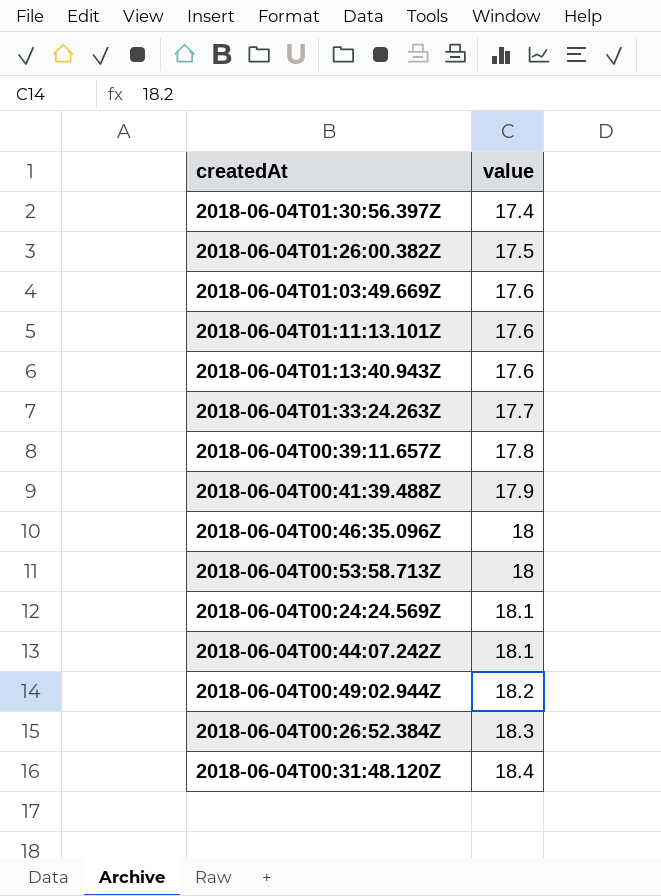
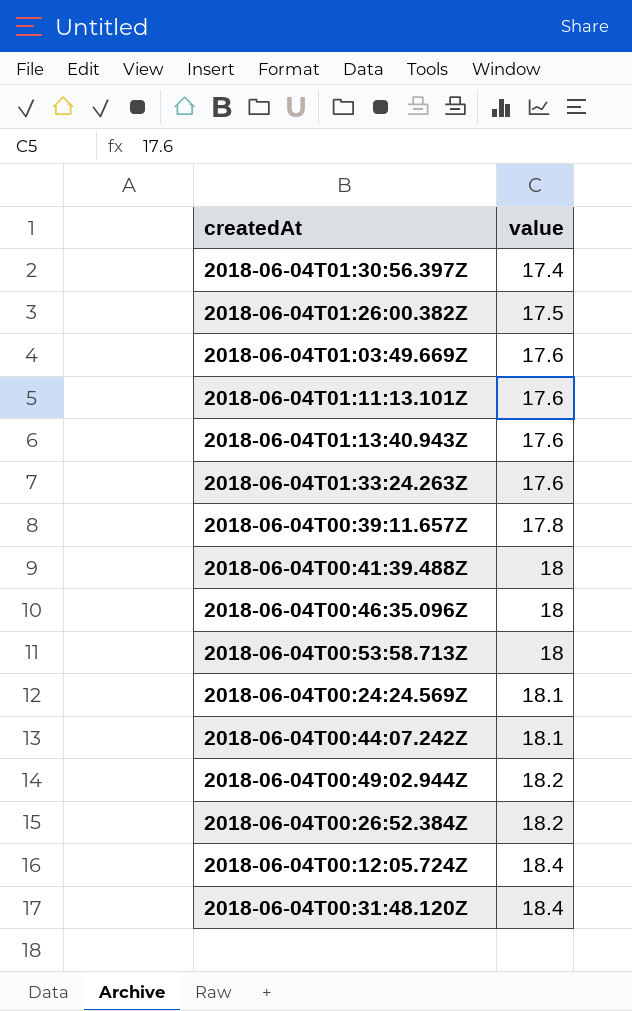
2018-06-04T01:33:24.263Z | value: 17.7 -> 17.6
2018-06-04T00:41:39.488Z | value: 17.9 -> 18
2018-06-04T00:26:52.384Z | value: 18.3 -> 18.2
row 2018-06-04T00:12:05.724Z: none -> 18.4

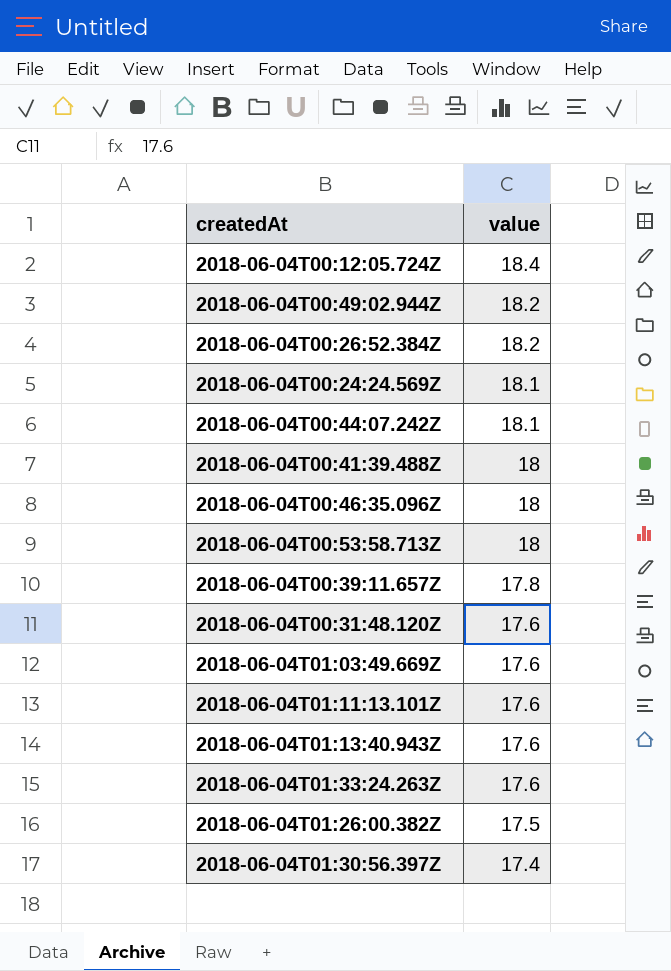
row order: value ascending -> value descending
2018-06-04T00:31:48.120Z | value: 18.4 -> 17.6

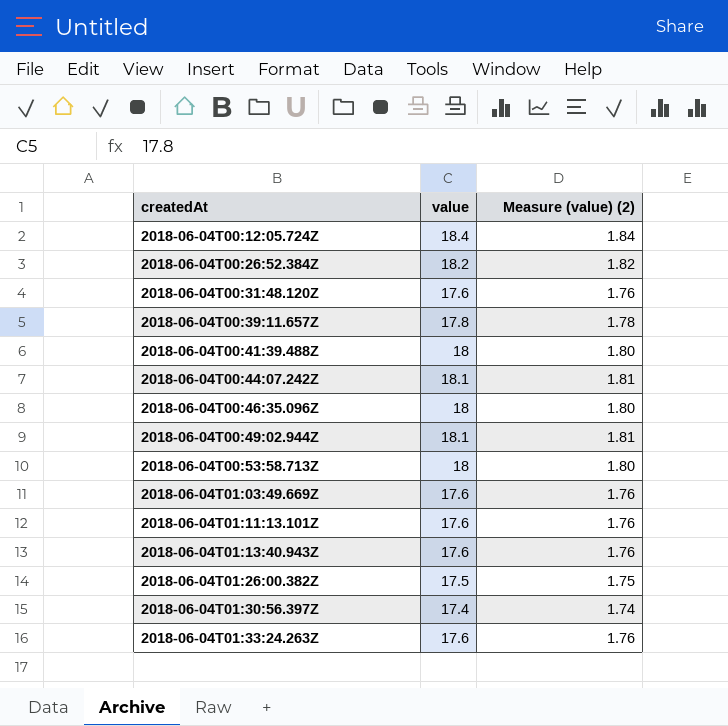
row order: value descending -> createdAt ascending
column Measure (value) (2) | formula: none -> [value] * 0.1
row 2018-06-04T00:24:24.569Z: 18.1 -> none
2018-06-04T00:49:02.944Z | value: 18.2 -> 18.1

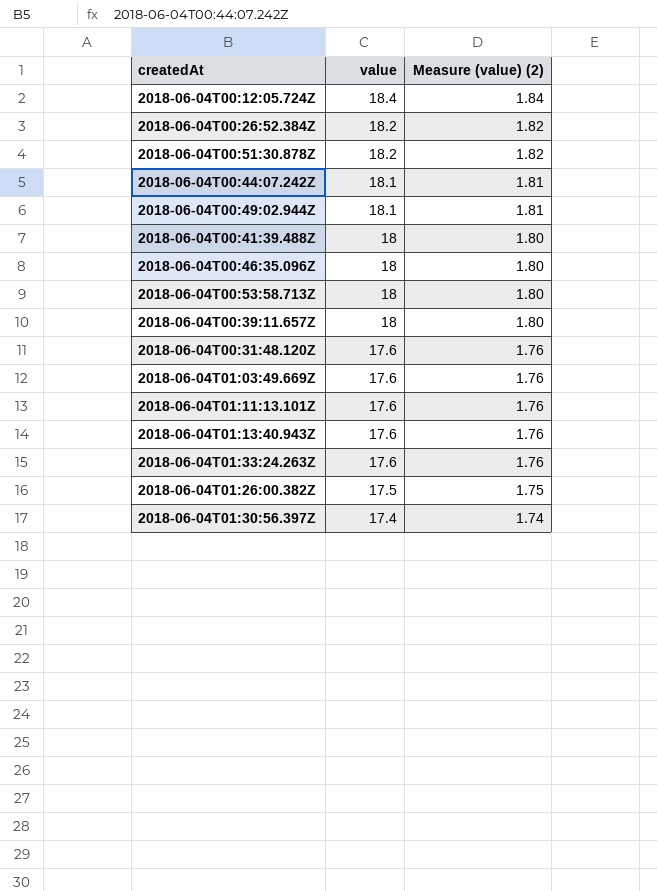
row order: createdAt ascending -> value descending
row 2018-06-04T00:51:30.878Z: none -> 18.2 | 1.82
2018-06-04T00:39:11.657Z | value: 17.8 -> 18
2018-06-04T00:39:11.657Z | Measure (value) (2): 1.78 -> 1.80

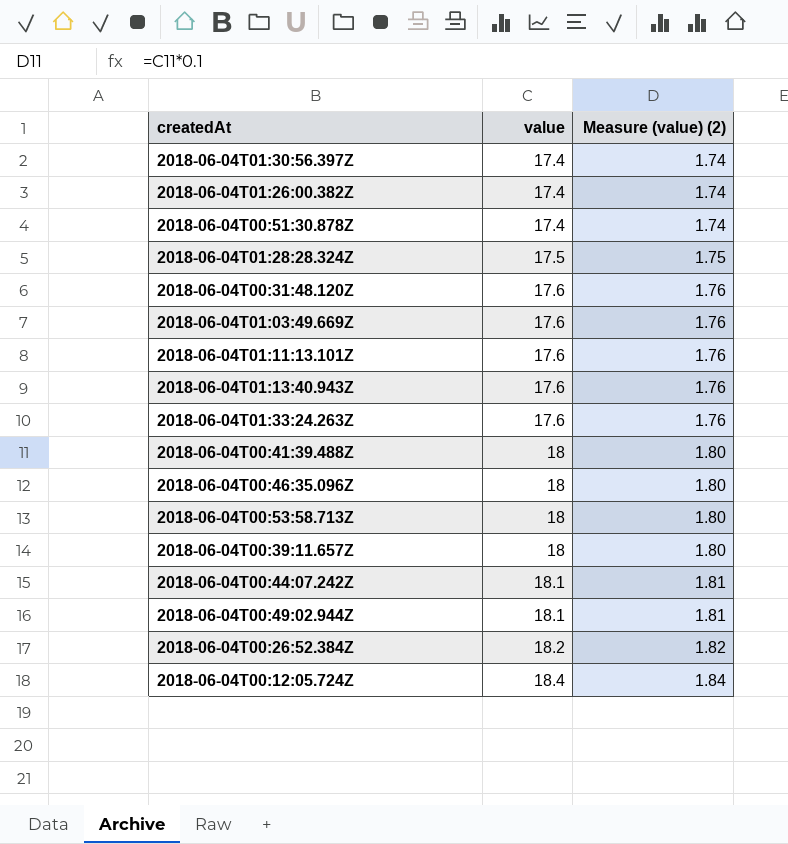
row order: value descending -> value ascending
2018-06-04T01:26:00.382Z | value: 17.5 -> 17.4
2018-06-04T01:26:00.382Z | Measure (value) (2): 1.75 -> 1.74
2018-06-04T00:51:30.878Z | value: 18.2 -> 17.4
2018-06-04T00:51:30.878Z | Measure (value) (2): 1.82 -> 1.74
row 2018-06-04T01:28:28.324Z: none -> 17.5 | 1.75

